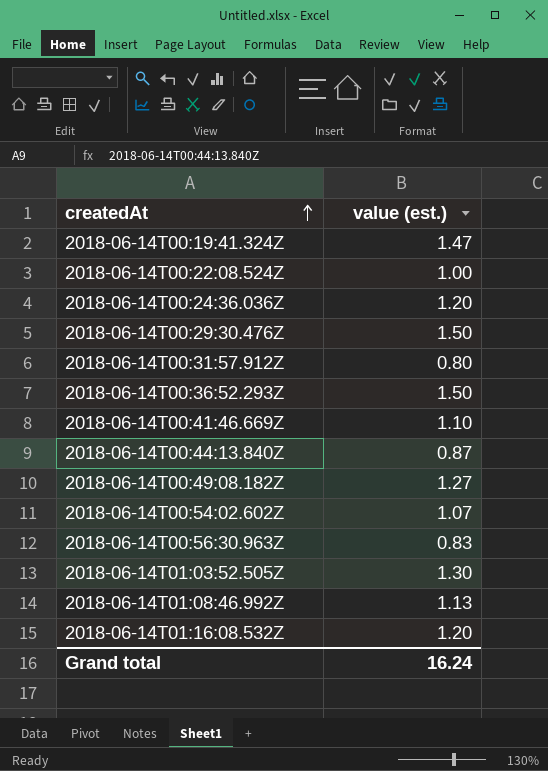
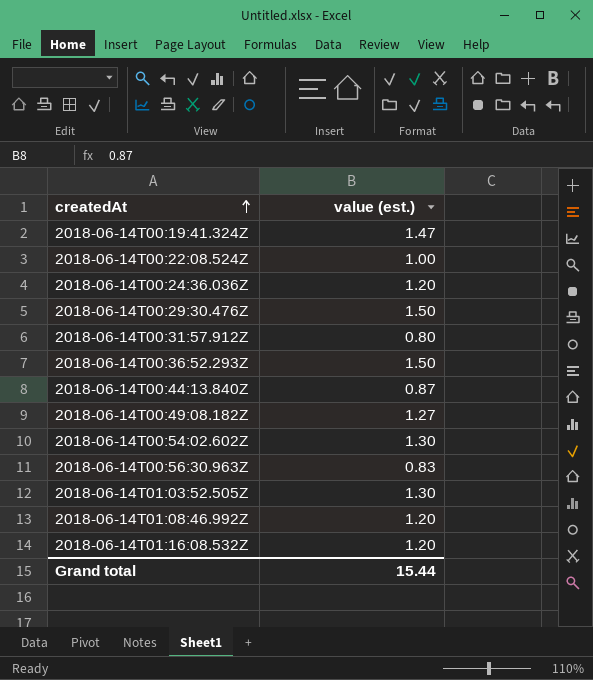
row 2018-06-14T00:41:46.669Z: 1.10 -> none
2018-06-14T00:54:02.602Z | value (est.): 1.07 -> 1.30
2018-06-14T01:08:46.992Z | value (est.): 1.13 -> 1.20
Grand total | value (est.): 16.24 -> 15.44

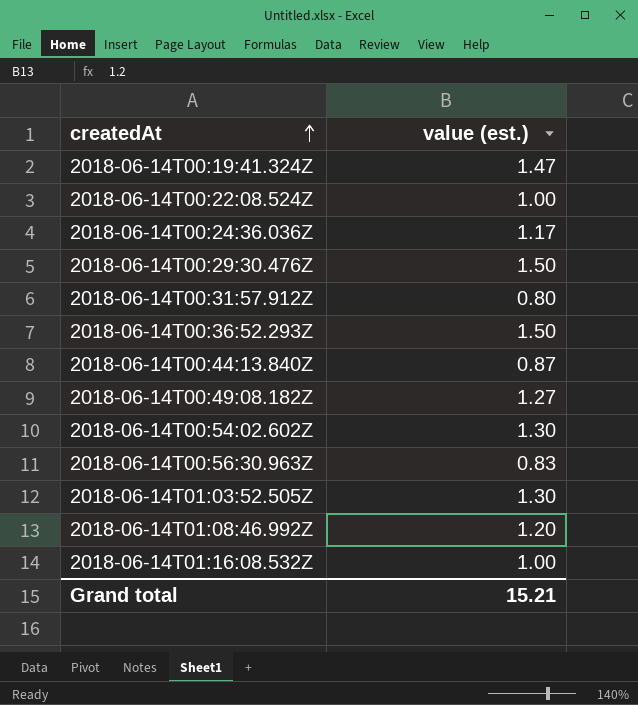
2018-06-14T00:24:36.036Z | value (est.): 1.20 -> 1.17
2018-06-14T01:16:08.532Z | value (est.): 1.20 -> 1.00
Grand total | value (est.): 15.44 -> 15.21

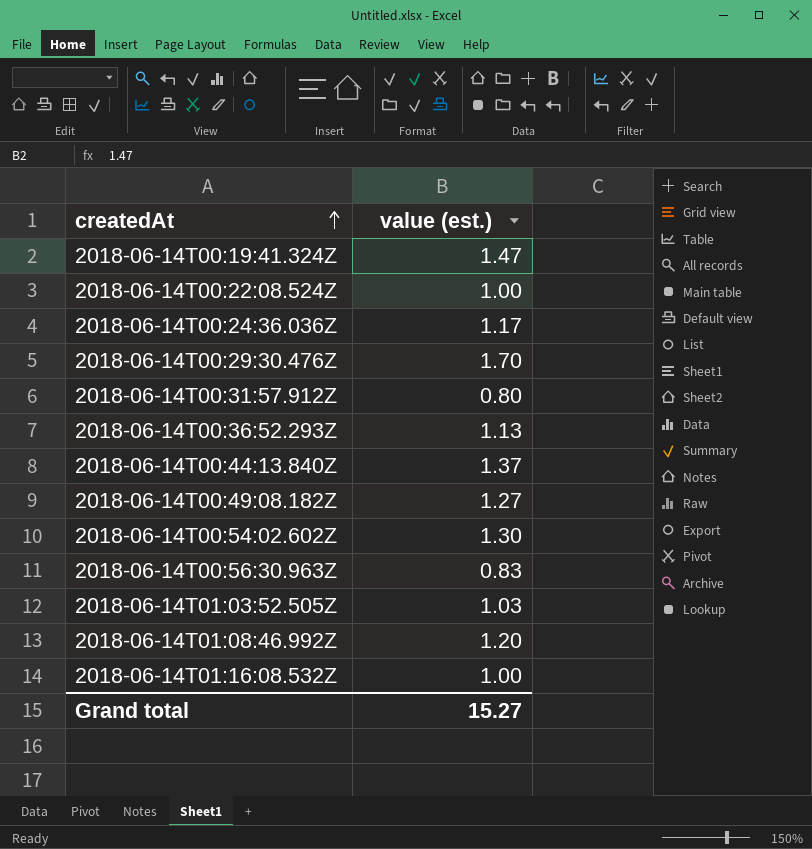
2018-06-14T00:29:30.476Z | value (est.): 1.50 -> 1.70
2018-06-14T00:36:52.293Z | value (est.): 1.50 -> 1.13
2018-06-14T00:44:13.840Z | value (est.): 0.87 -> 1.37
2018-06-14T01:03:52.505Z | value (est.): 1.30 -> 1.03
Grand total | value (est.): 15.21 -> 15.27

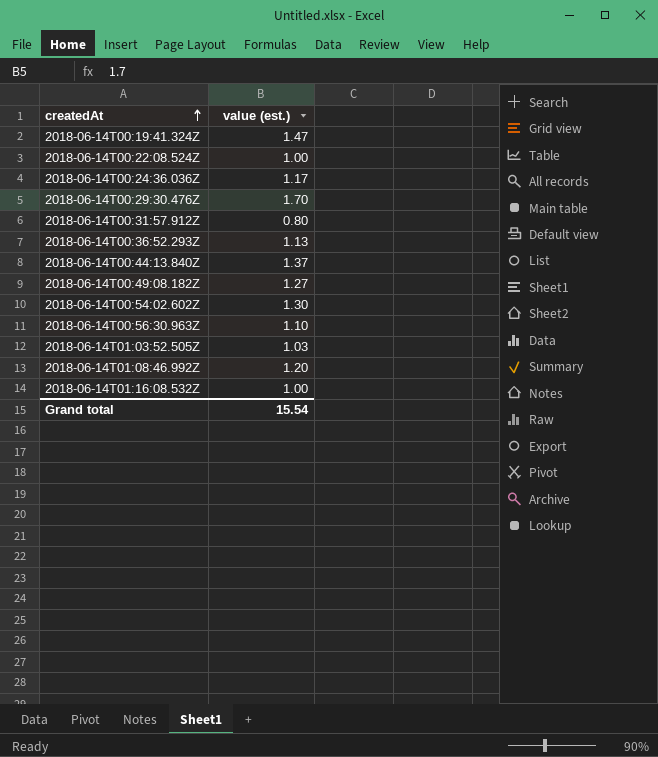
2018-06-14T00:56:30.963Z | value (est.): 0.83 -> 1.10
Grand total | value (est.): 15.27 -> 15.54

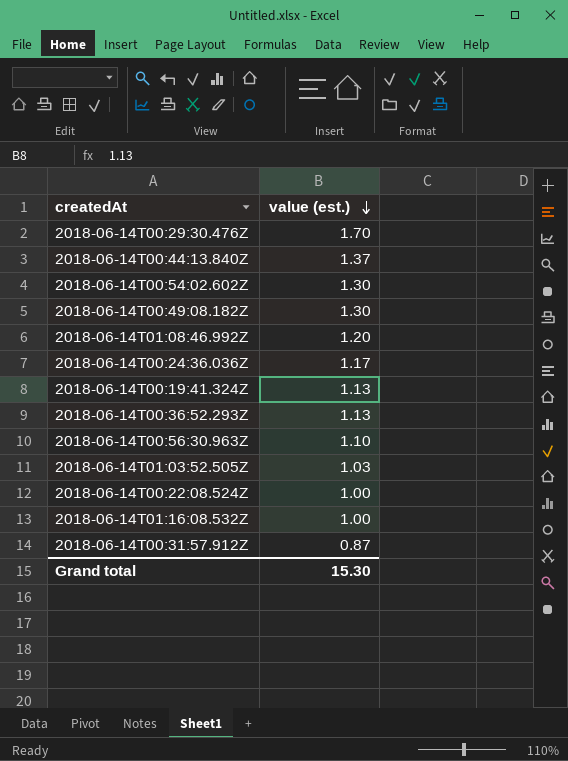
row order: createdAt ascending -> value (est.) descending
2018-06-14T00:49:08.182Z | value (est.): 1.27 -> 1.30
2018-06-14T00:19:41.324Z | value (est.): 1.47 -> 1.13
2018-06-14T00:31:57.912Z | value (est.): 0.80 -> 0.87
Grand total | value (est.): 15.54 -> 15.30

